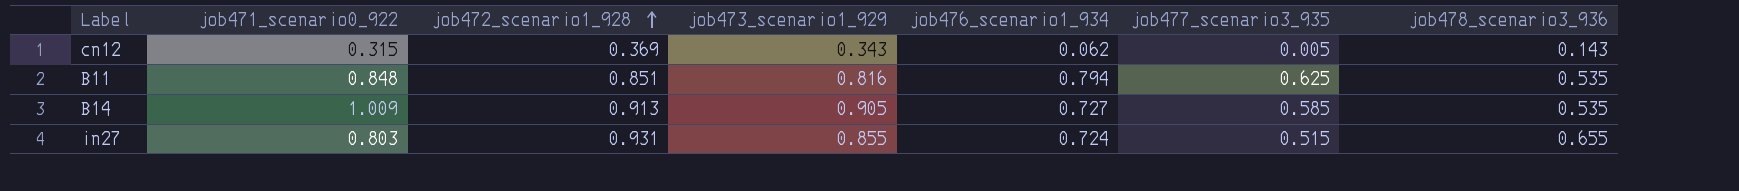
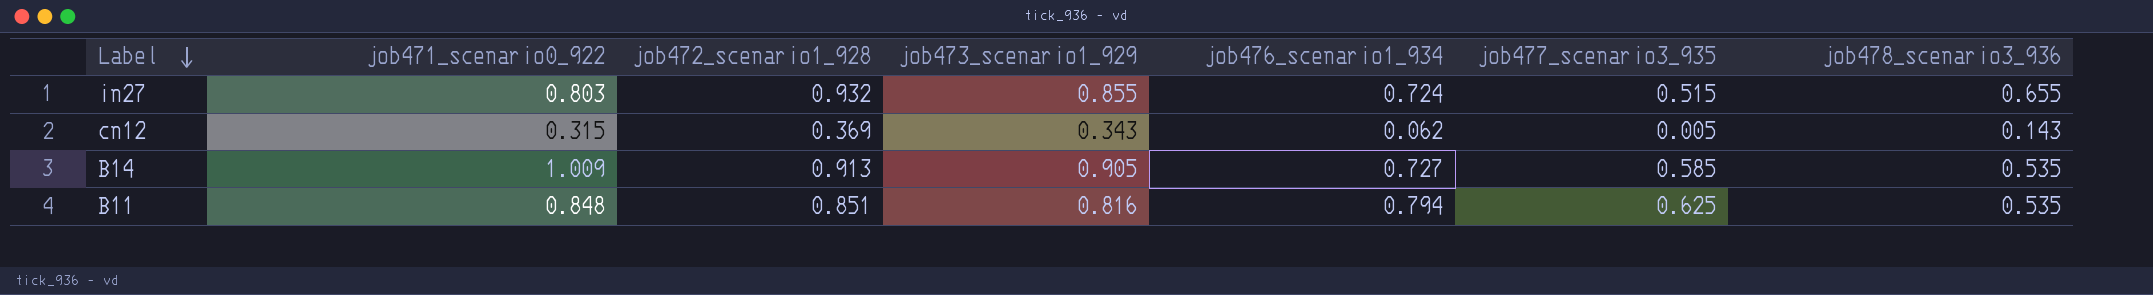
row order: job472_scenario1_928 ascending -> Label descending
in27 | job472_scenario1_928: 0.931 -> 0.932

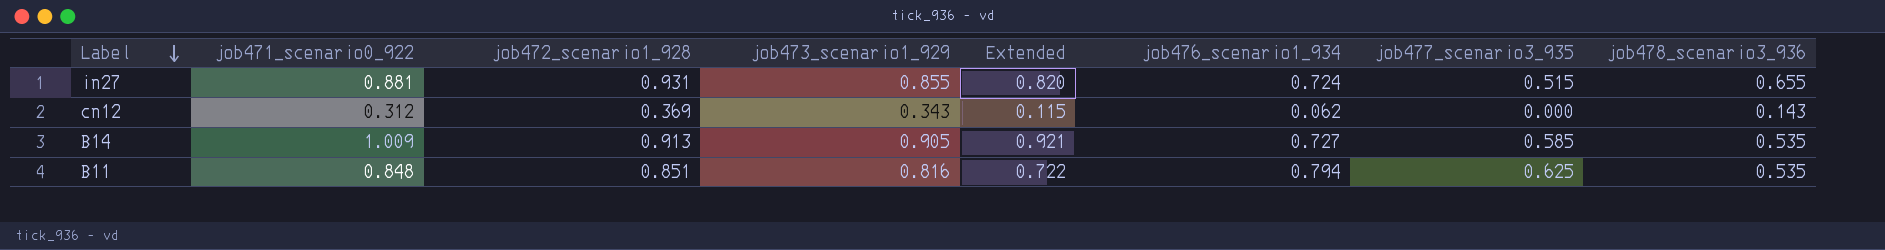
column Extended | formula: none -> [job471_scenario0_922] * [job472_scenario1_928]
in27 | job471_scenario0_922: 0.803 -> 0.881
in27 | job472_scenario1_928: 0.932 -> 0.931
cn12 | job471_scenario0_922: 0.315 -> 0.312
cn12 | job477_scenario3_935: 0.005 -> 0.000

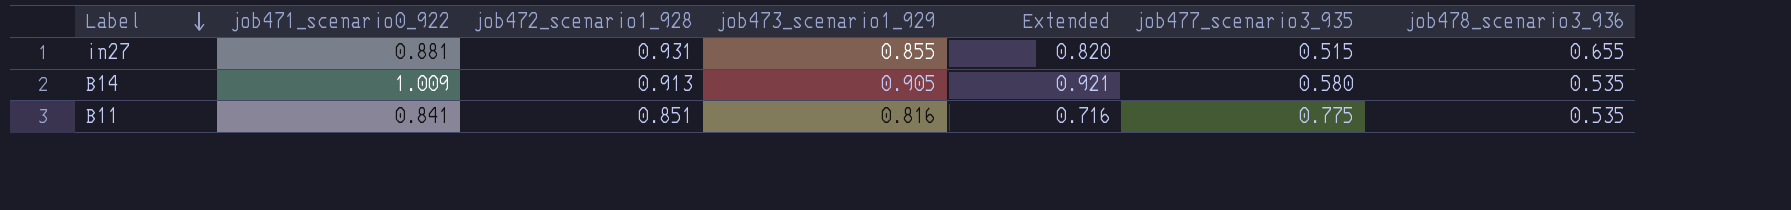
column job476_scenario1_934 | position: 6 -> none
row cn12: 0.312 | 0.369 | 0.343 | 0.115 | 0.062 | 0.000 | 0.143 -> none
B14 | job477_scenario3_935: 0.585 -> 0.580
B11 | job471_scenario0_922: 0.848 -> 0.841
B11 | Extended: 0.722 -> 0.716
B11 | job477_scenario3_935: 0.625 -> 0.775

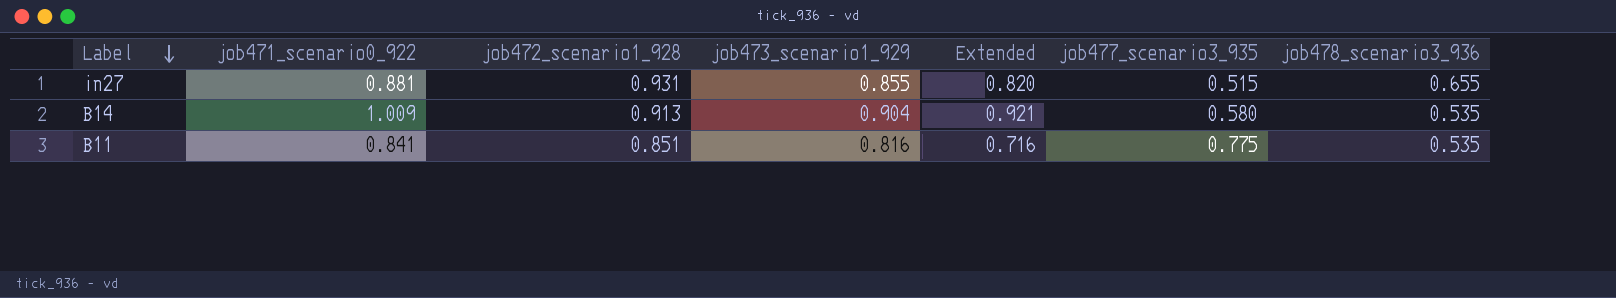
B14 | job473_scenario1_929: 0.905 -> 0.904

